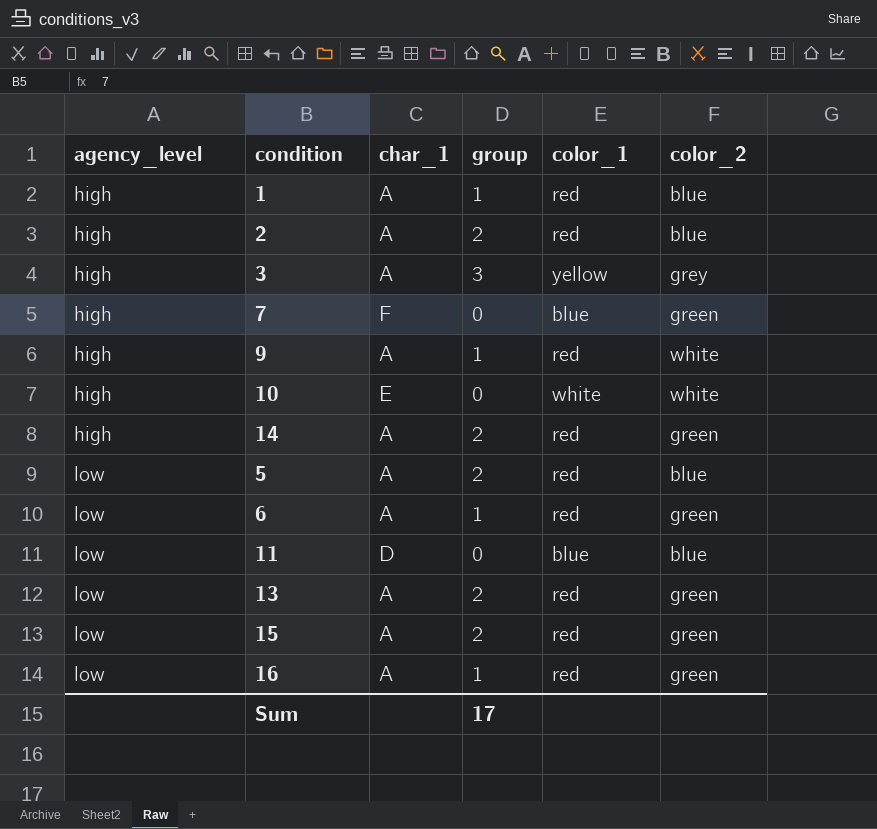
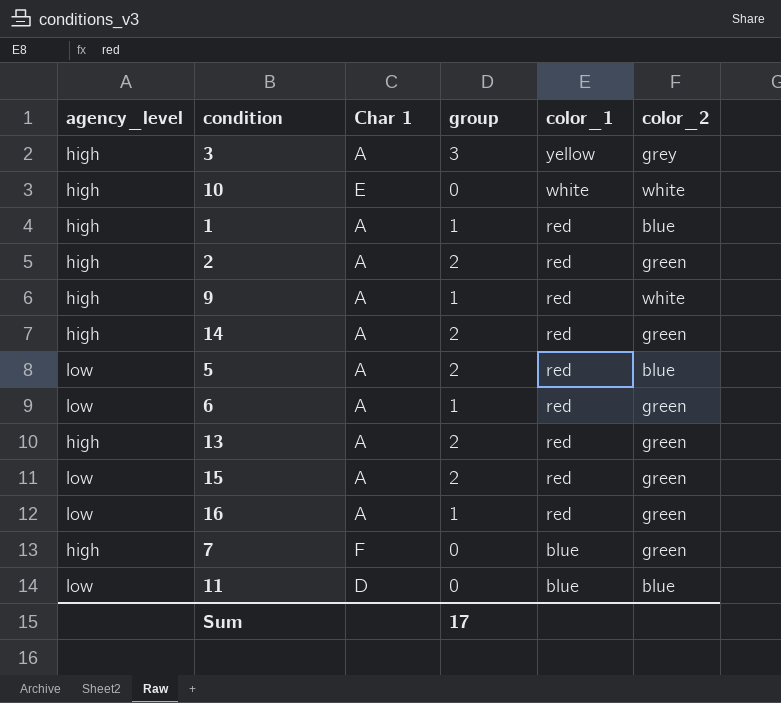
row order: agency_level ascending -> color_1 descending
column name: char_1 -> Char 1
2 | color_2: blue -> green
13 | agency_level: low -> high

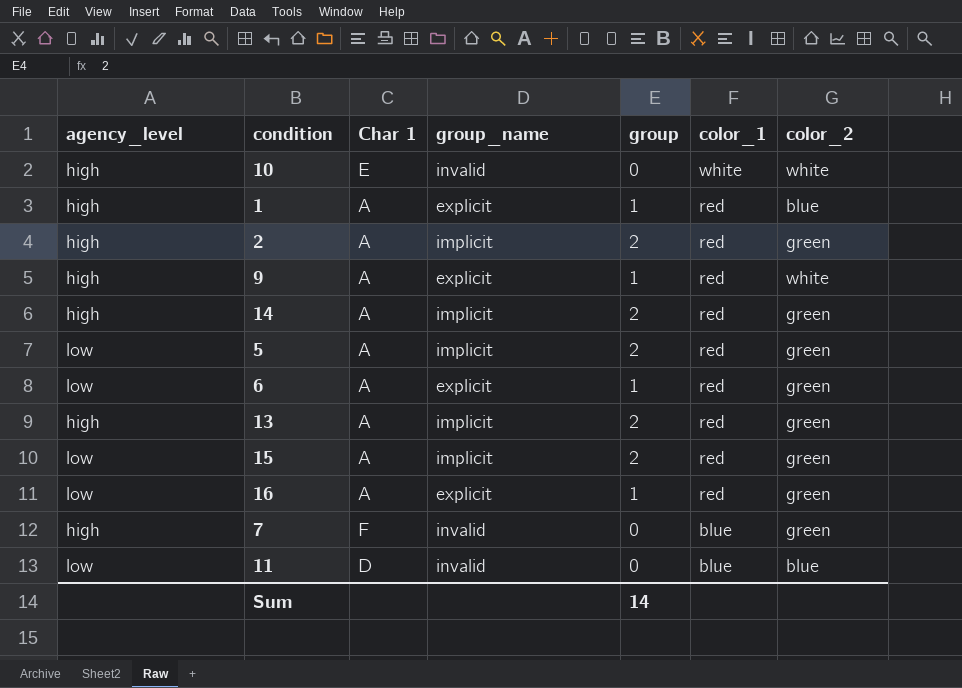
column group_name | position: none -> 4
row 3: high | A | 3 | yellow | grey -> none
5 | color_2: blue -> green
Sum | group: 17 -> 14

